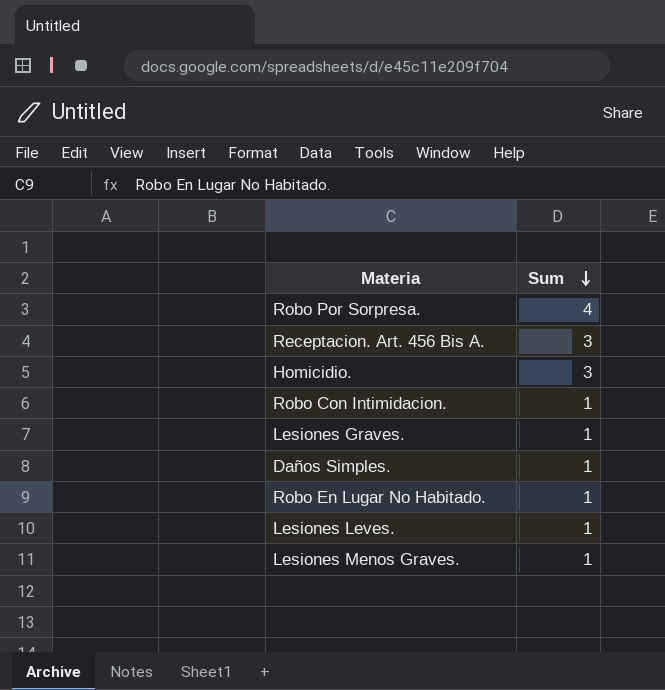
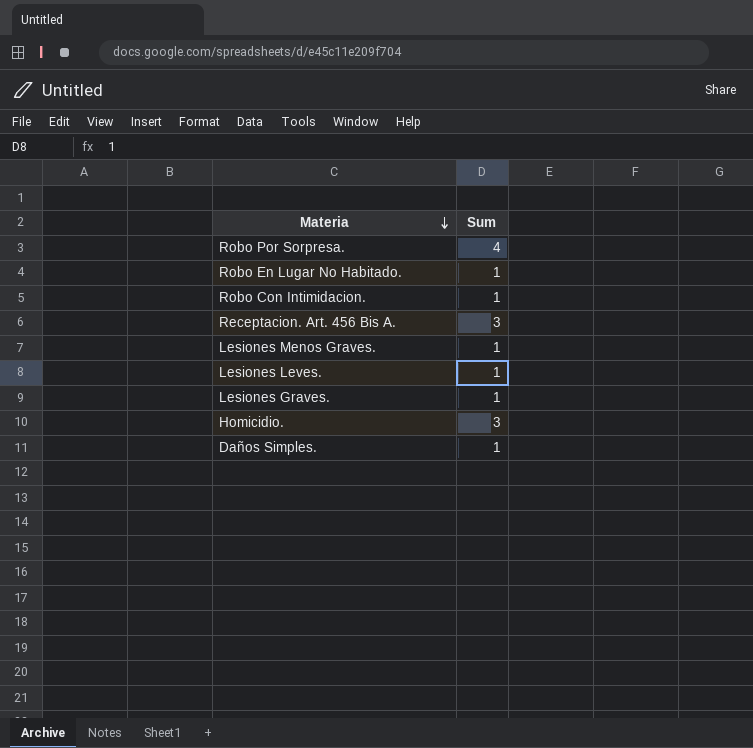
row order: Sum descending -> Materia descending

